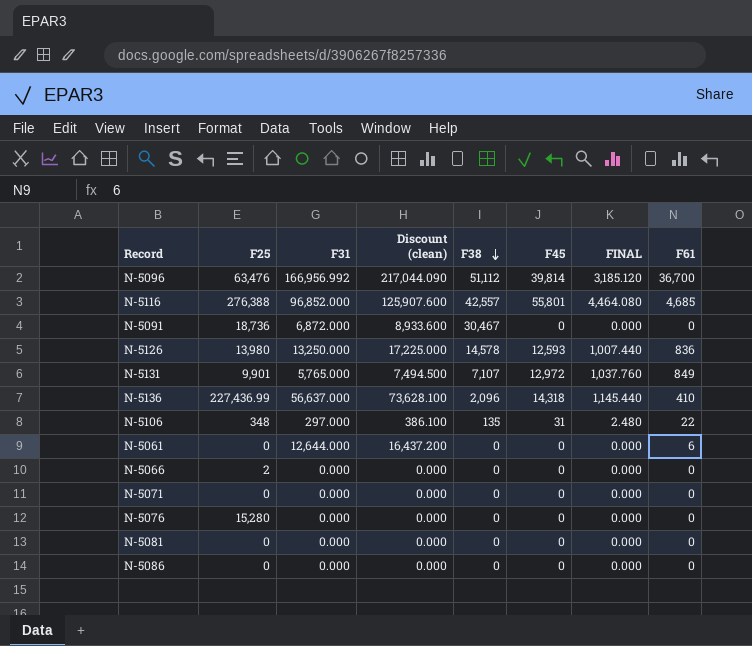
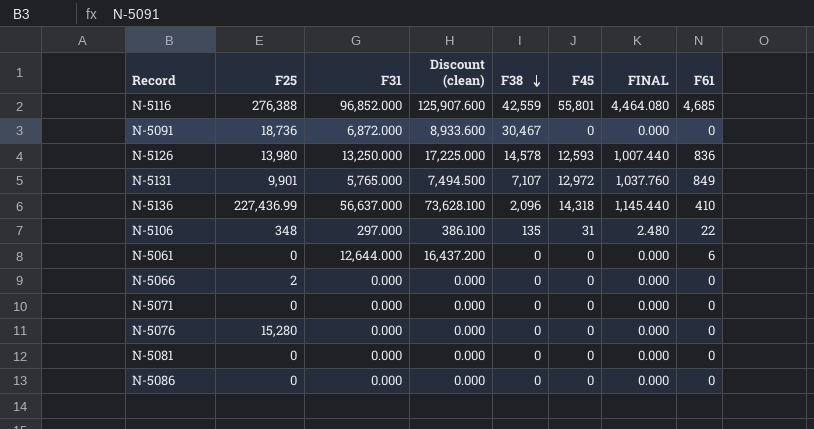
row N-5096: 63,476 | 166,956.992 | 217,044.090 | 51,112 | 39,814 | 3,185.120 | 36,700 -> none
N-5116 | F38: 42,557 -> 42,559

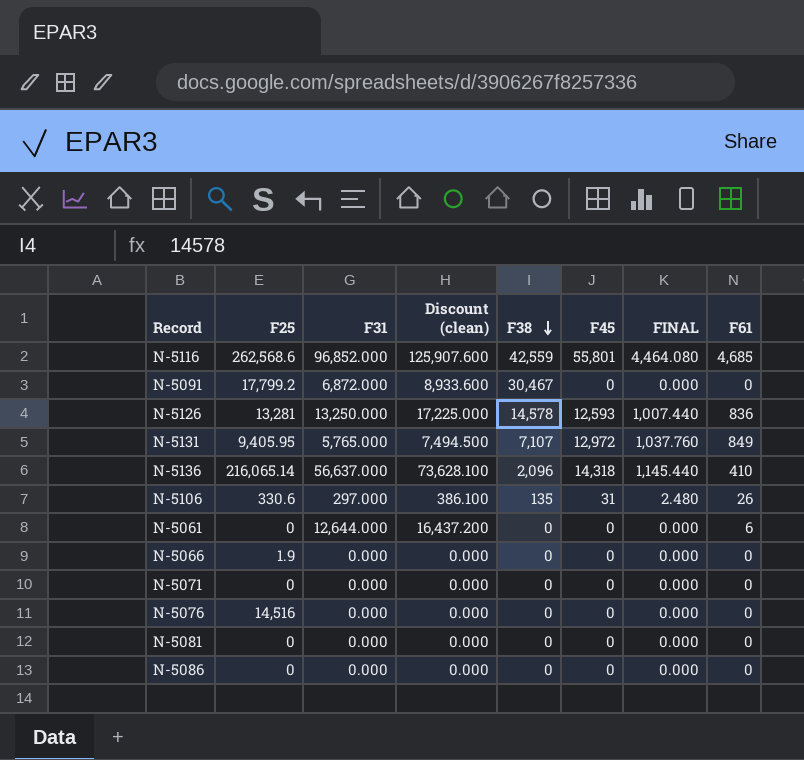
N-5116 | F25: 276,388 -> 262,568.6
N-5091 | F25: 18,736 -> 17,799.2
N-5126 | F25: 13,980 -> 13,281
N-5131 | F25: 9,901 -> 9,405.95
N-5136 | F25: 227,436.99 -> 216,065.14
N-5106 | F25: 348 -> 330.6
N-5106 | F61: 22 -> 26
N-5066 | F25: 2 -> 1.9
N-5076 | F25: 15,280 -> 14,516

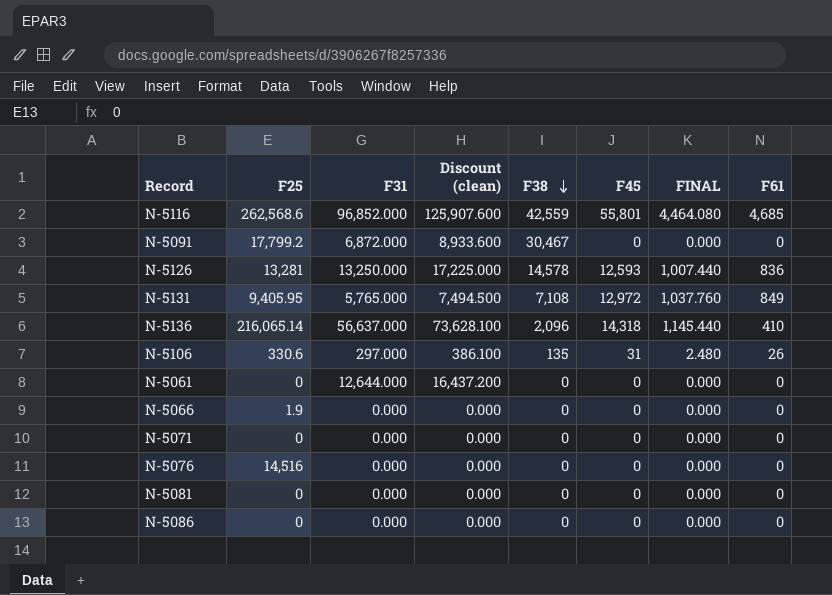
N-5131 | F38: 7,107 -> 7,108
N-5061 | F61: 6 -> 0

